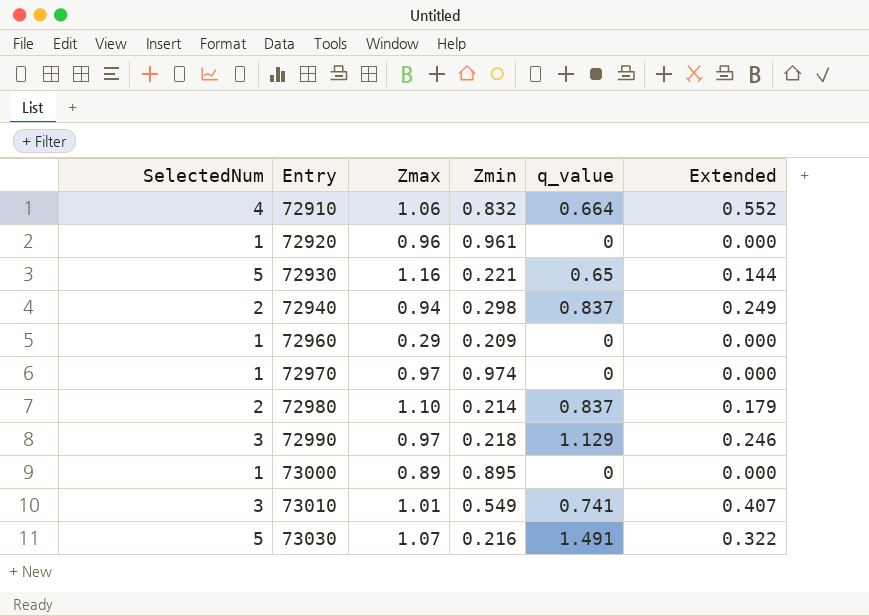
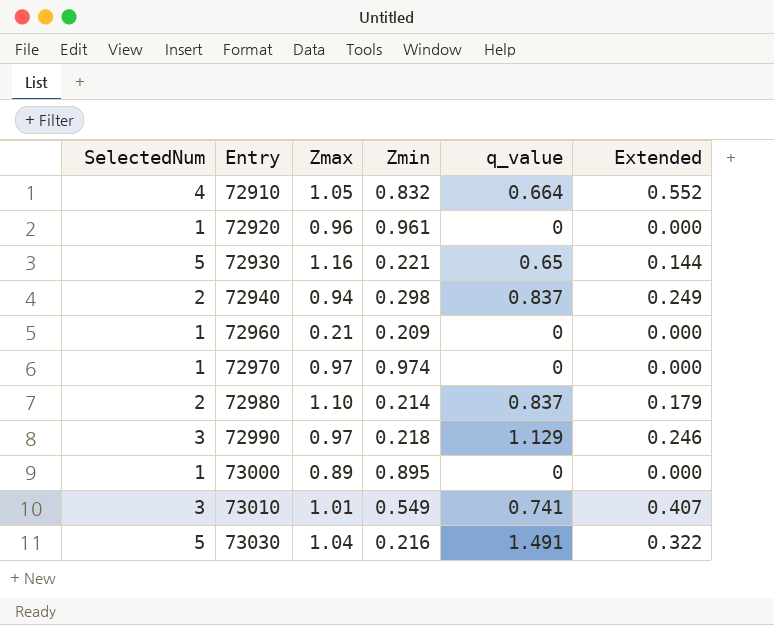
72910 | Zmax: 1.06 -> 1.05
72960 | Zmax: 0.29 -> 0.21
73030 | Zmax: 1.07 -> 1.04

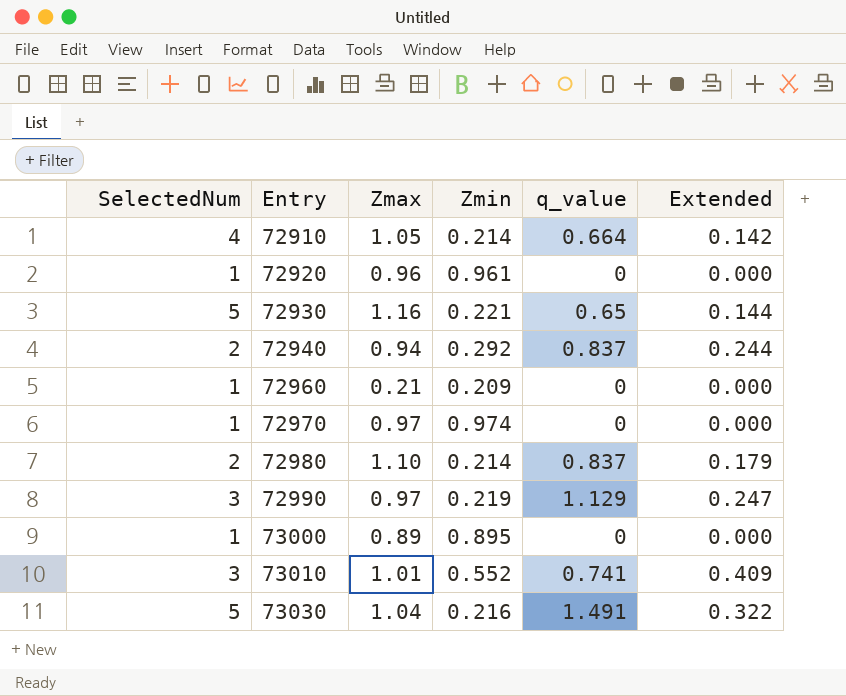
72910 | Zmin: 0.832 -> 0.214
72910 | Extended: 0.552 -> 0.142
72940 | Zmin: 0.298 -> 0.292
72940 | Extended: 0.249 -> 0.244
72990 | Zmin: 0.218 -> 0.219
72990 | Extended: 0.246 -> 0.247
73010 | Zmin: 0.549 -> 0.552
73010 | Extended: 0.407 -> 0.409

